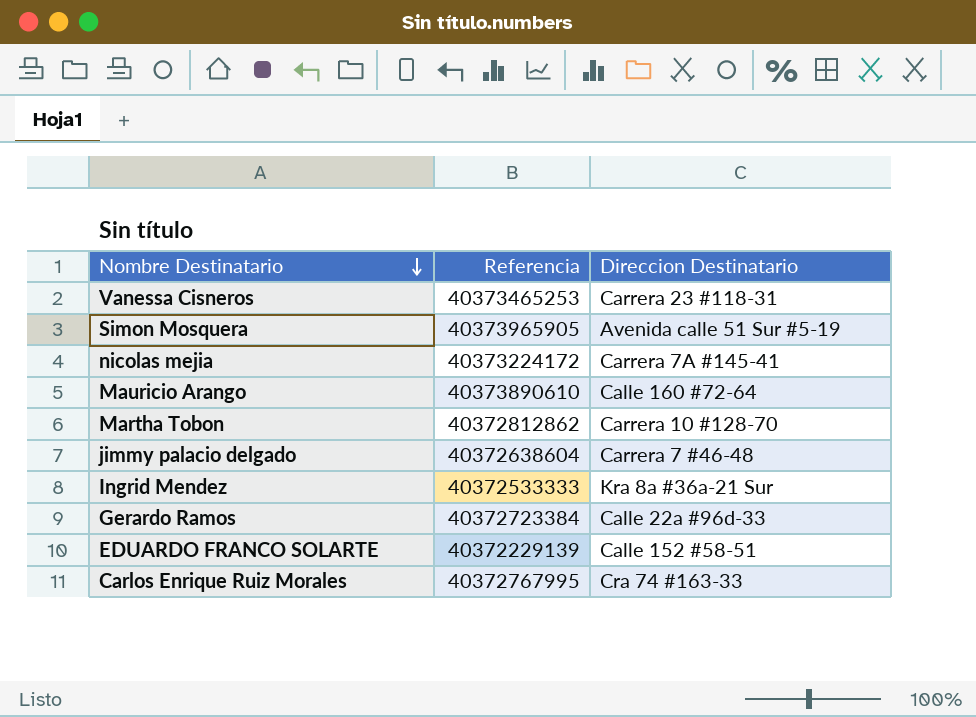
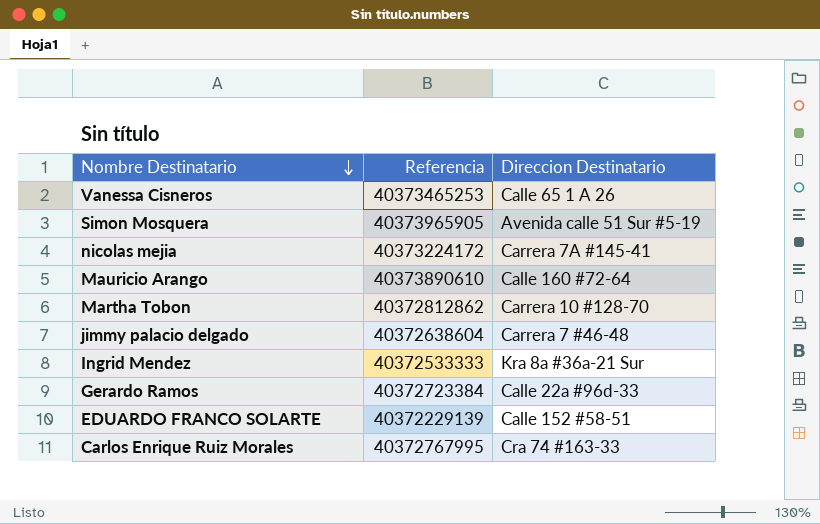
Vanessa Cisneros | Direccion Destinatario: Carrera 23 #118-31 -> Calle 65 1 A 26

